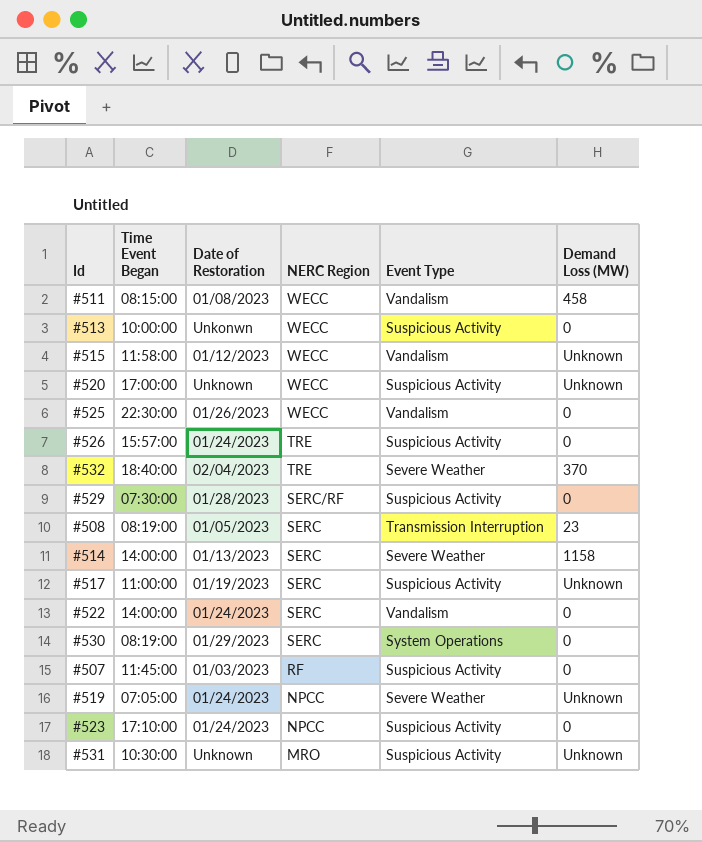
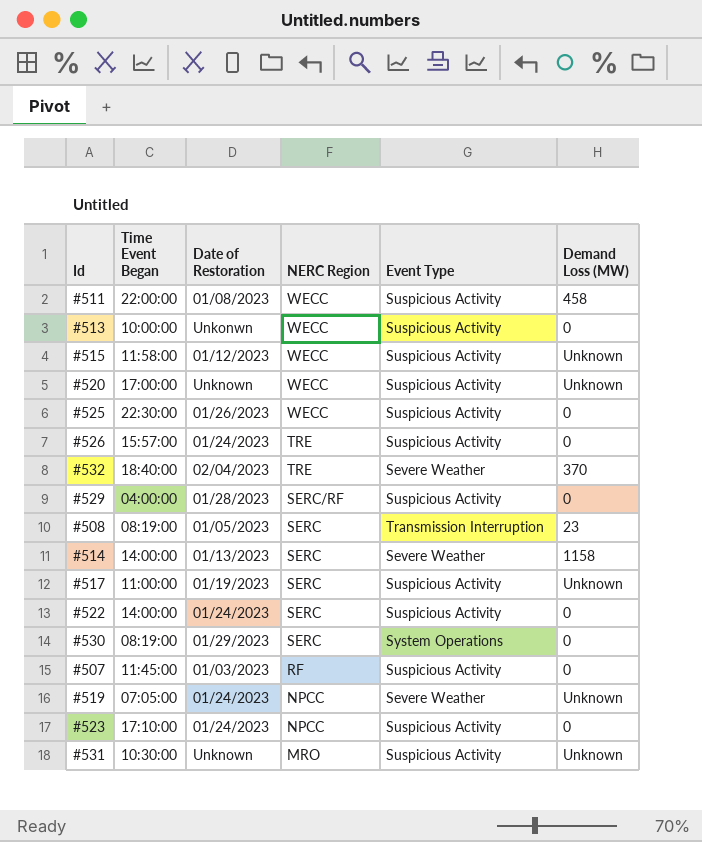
#511 | Time Event Began: 08:15:00 -> 22:00:00
#511 | Event Type: Vandalism -> Suspicious Activity
#515 | Event Type: Vandalism -> Suspicious Activity
#525 | Event Type: Vandalism -> Suspicious Activity
#529 | Time Event Began: 07:30:00 -> 04:00:00
#522 | Event Type: Vandalism -> Suspicious Activity

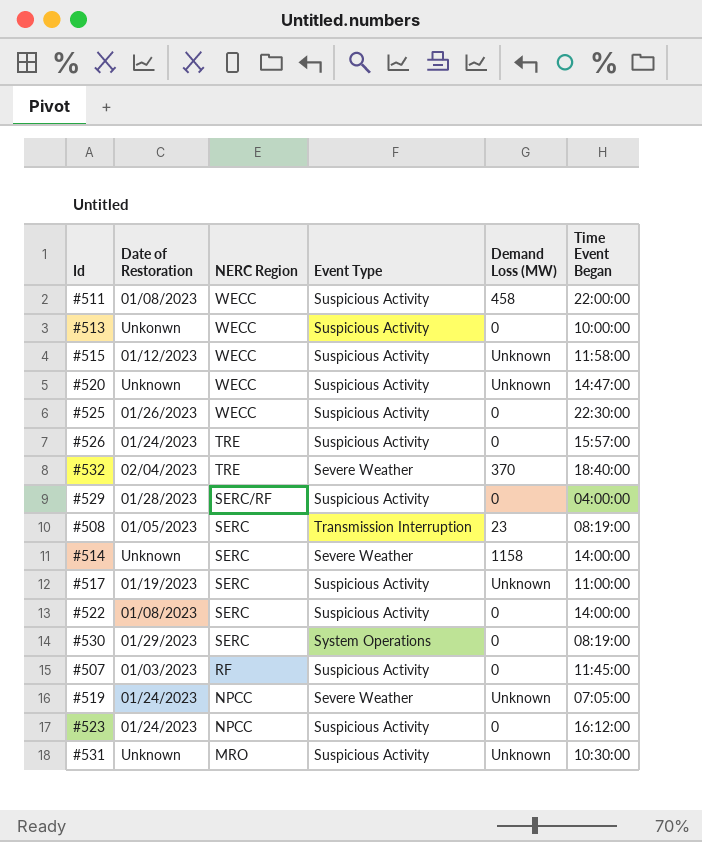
column Time Event Began | position: 2 -> 6
#520 | Time Event Began: 17:00:00 -> 14:47:00
#514 | Date of Restoration: 01/13/2023 -> Unknown
#522 | Date of Restoration: 01/24/2023 -> 01/08/2023
#523 | Time Event Began: 17:10:00 -> 16:12:00

